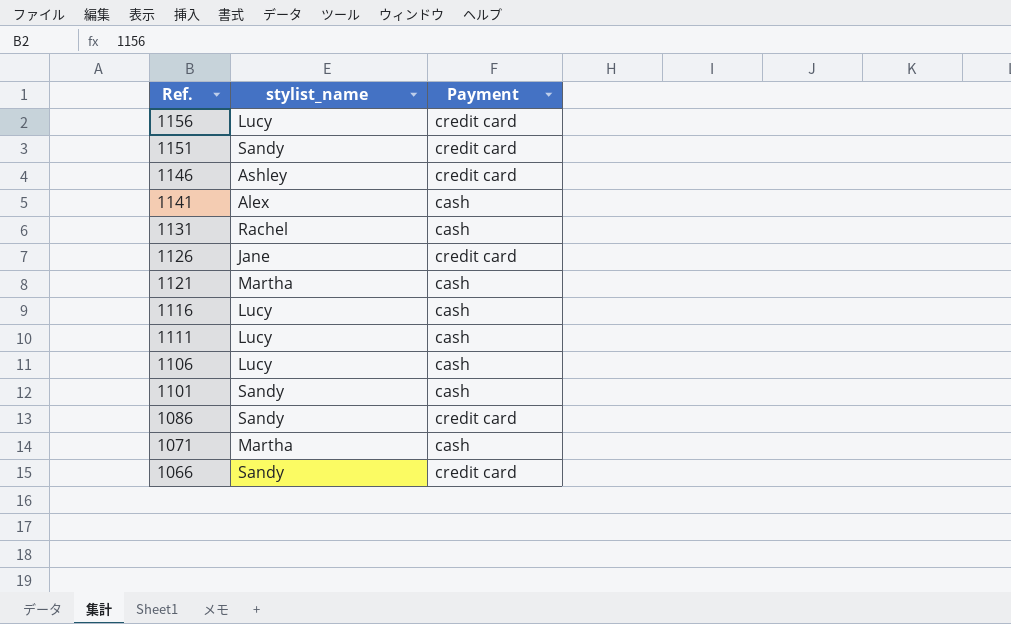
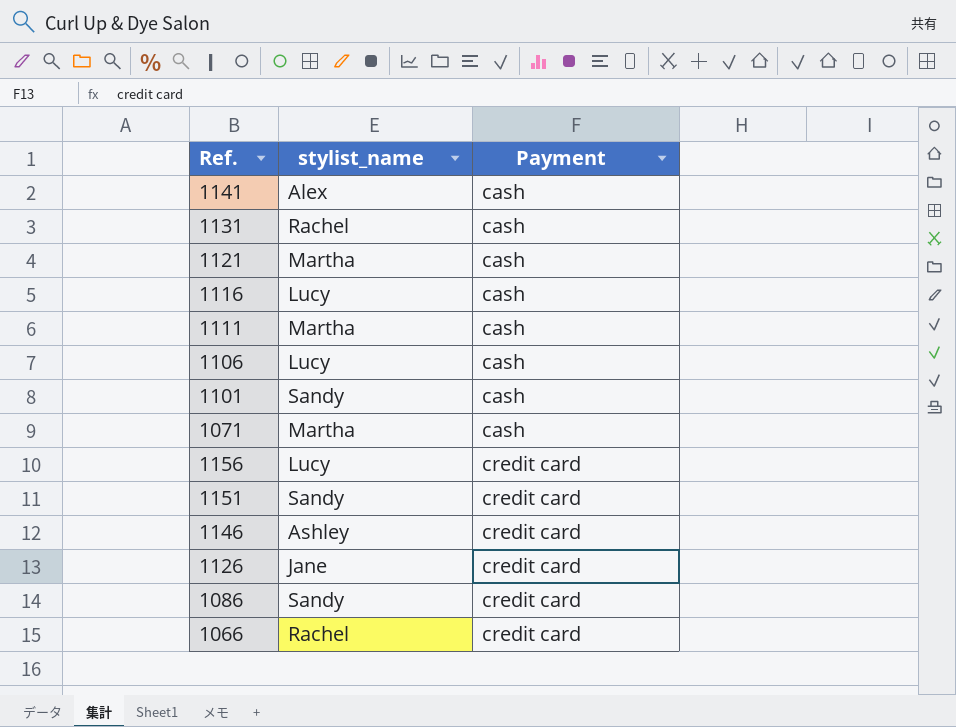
row order: Ref. descending -> Payment ascending
1111 | stylist_name: Lucy -> Martha
1066 | stylist_name: Sandy -> Rachel

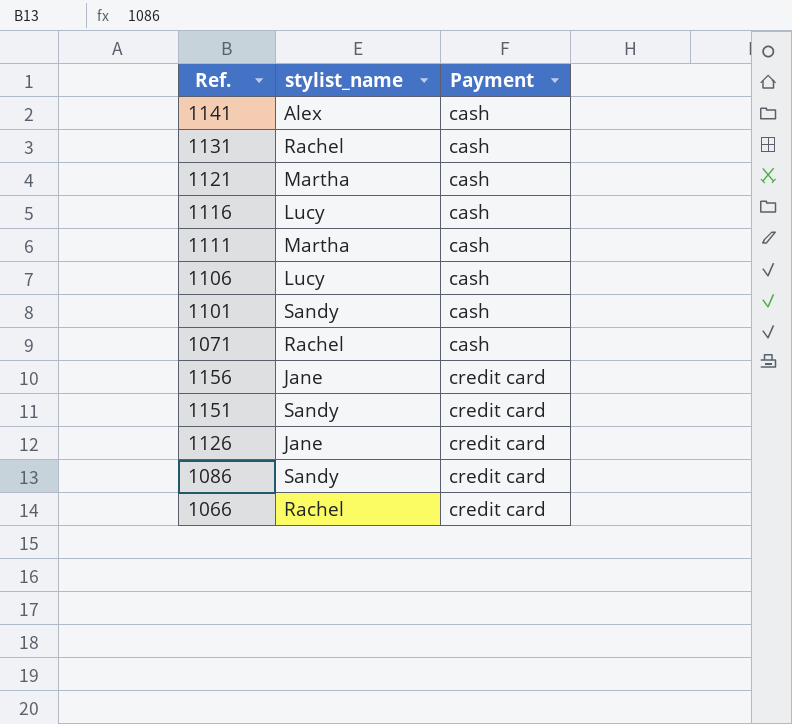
row 1146: Ashley | credit card -> none
1071 | stylist_name: Martha -> Rachel
1156 | stylist_name: Lucy -> Jane

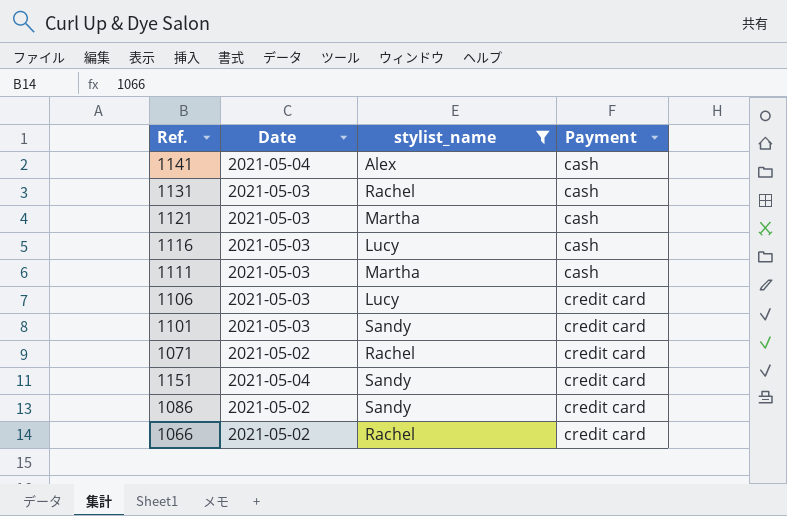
filter: none -> stylist_name != Jane
column Date | position: none -> 2
1106 | Payment: cash -> credit card
1101 | Payment: cash -> credit card
1071 | Payment: cash -> credit card

